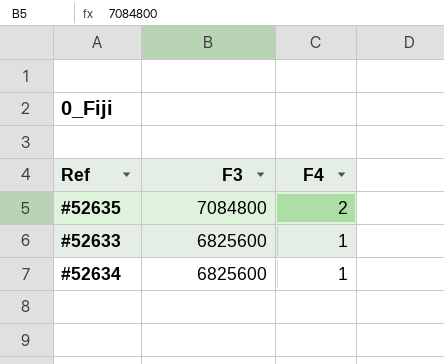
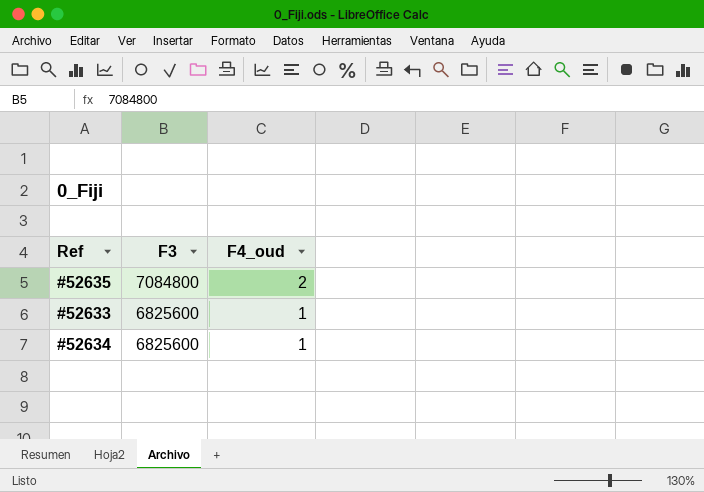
column name: F4 -> F4_oud

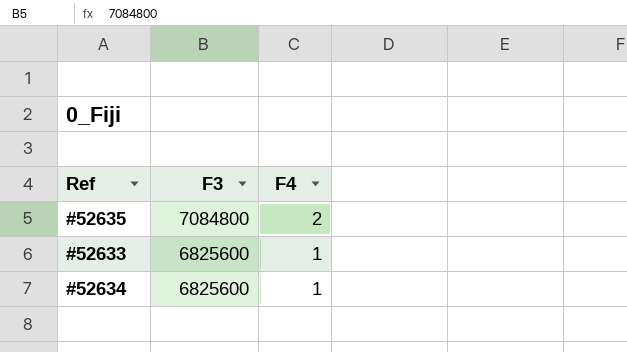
column name: F4_oud -> F4

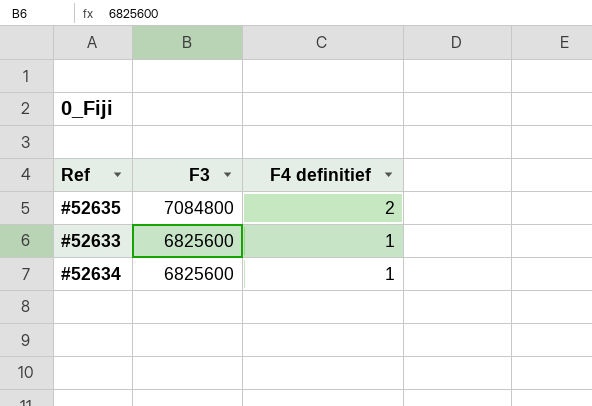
column name: F4 -> F4 definitief

